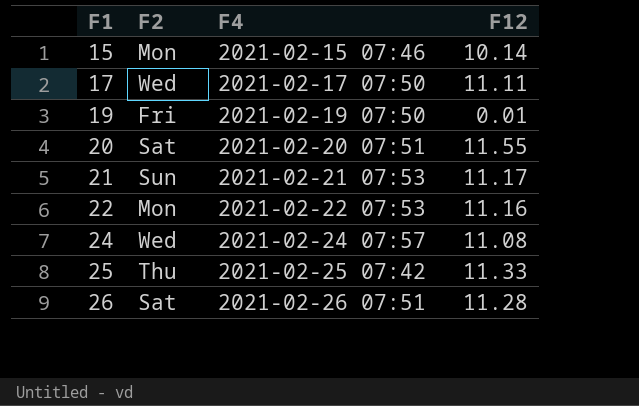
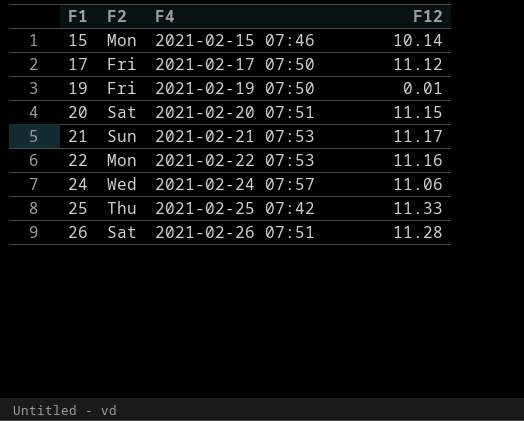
17 | F2: Wed -> Fri
17 | F12: 11.11 -> 11.12
20 | F12: 11.55 -> 11.15
24 | F12: 11.08 -> 11.06

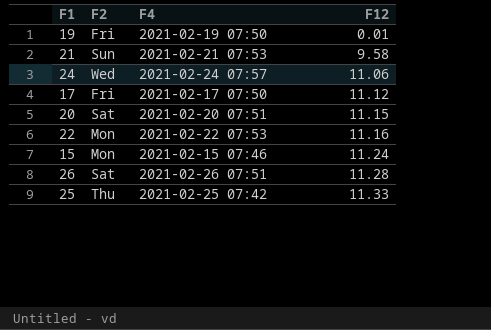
row order: F1 ascending -> F12 ascending
21 | F12: 11.17 -> 9.58
15 | F12: 10.14 -> 11.24

